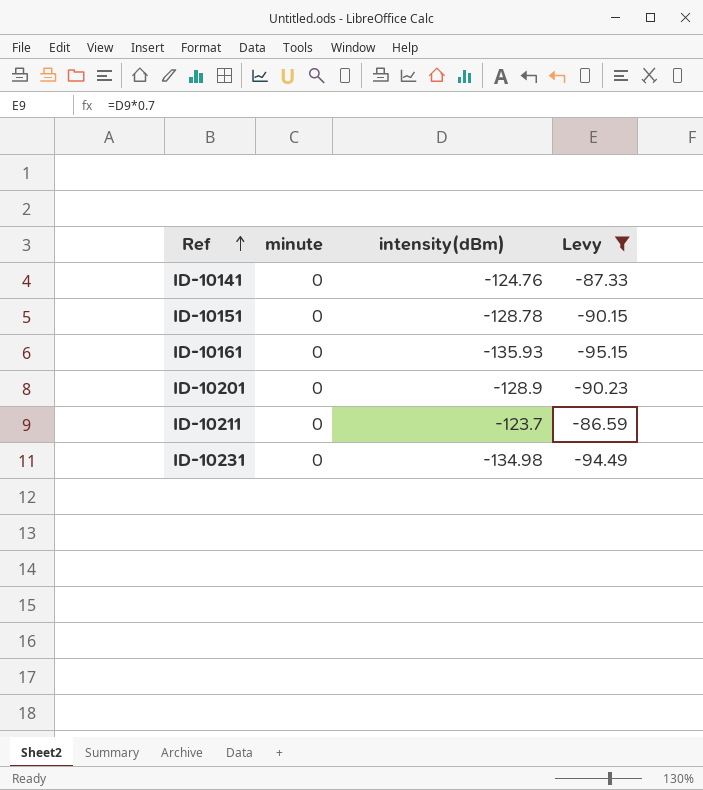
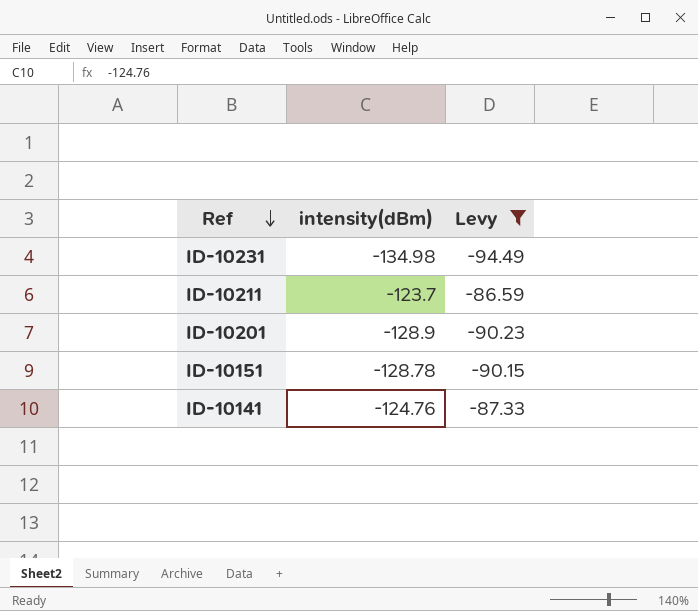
row order: Ref ascending -> Ref descending
column minute | position: 2 -> none
row ID-10161: 0 | -135.93 | -95.15 -> none

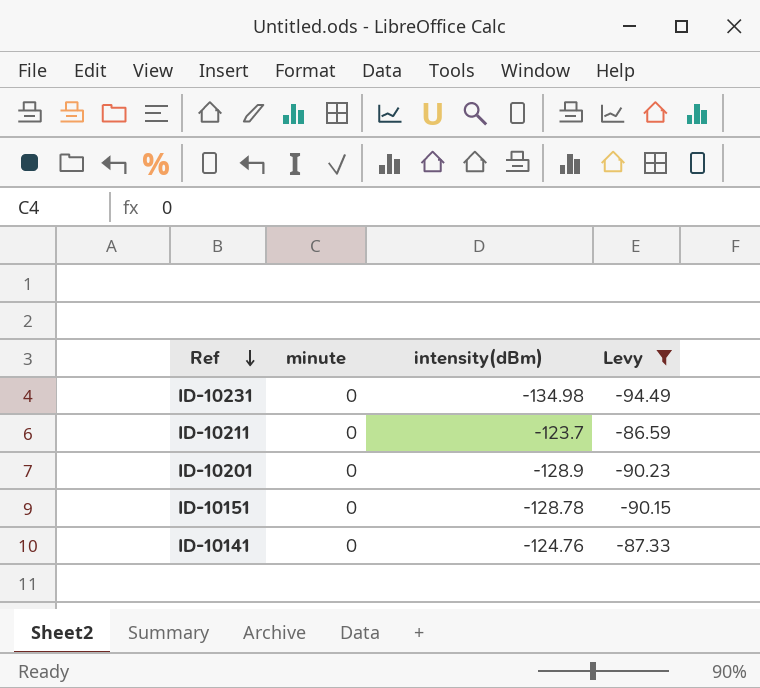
column minute | position: none -> 2

